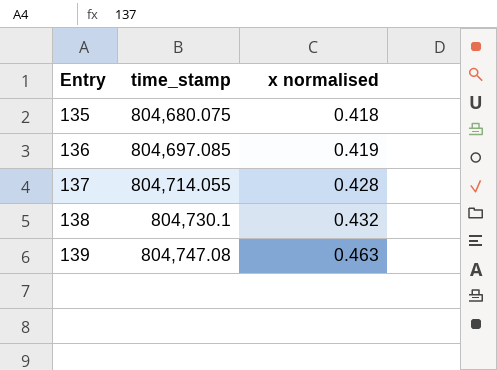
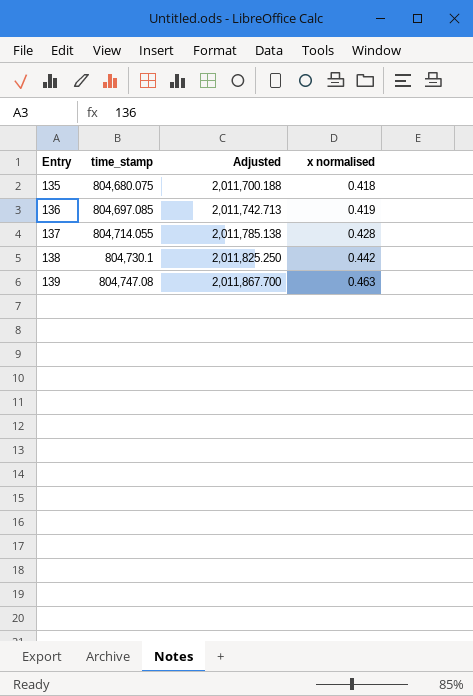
column Adjusted | formula: none -> [time_stamp] * 2.5
138 | x normalised: 0.432 -> 0.442

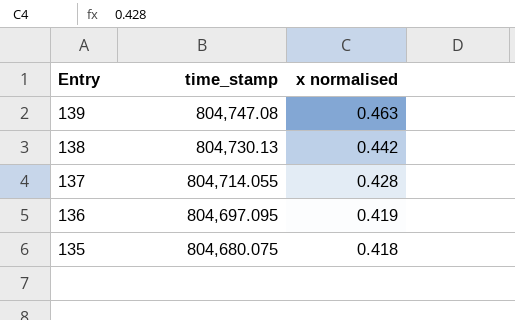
row order: Entry ascending -> Entry descending
column Adjusted | formula: [time_stamp] * 2.5 -> none
138 | time_stamp: 804,730.1 -> 804,730.13
136 | time_stamp: 804,697.085 -> 804,697.095

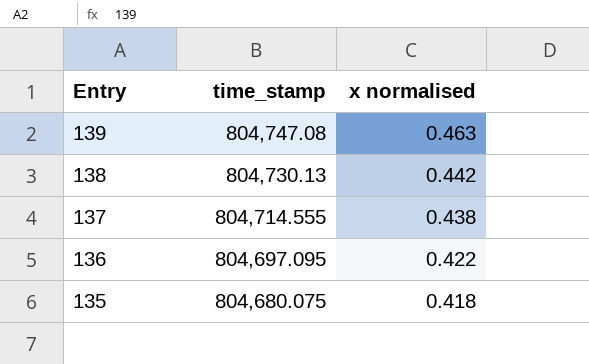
137 | time_stamp: 804,714.055 -> 804,714.555
137 | x normalised: 0.428 -> 0.438
136 | x normalised: 0.419 -> 0.422

